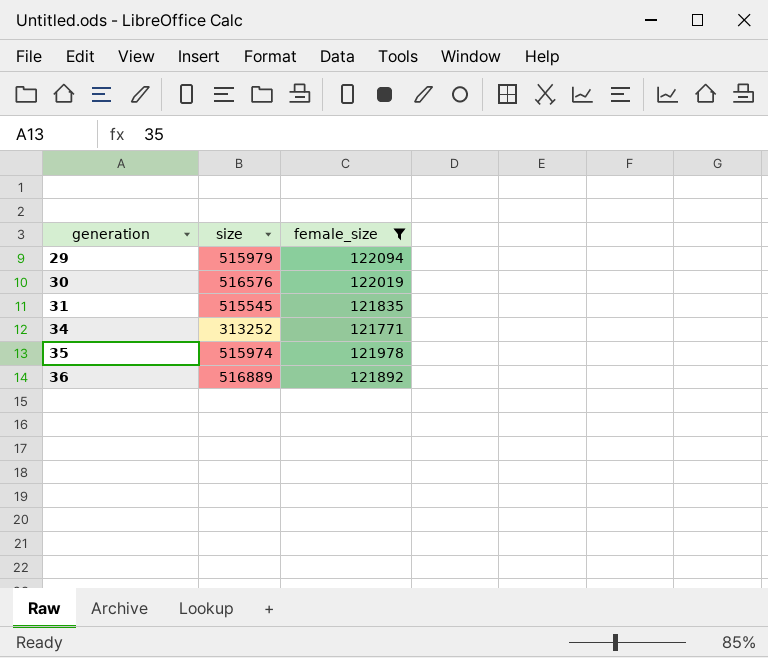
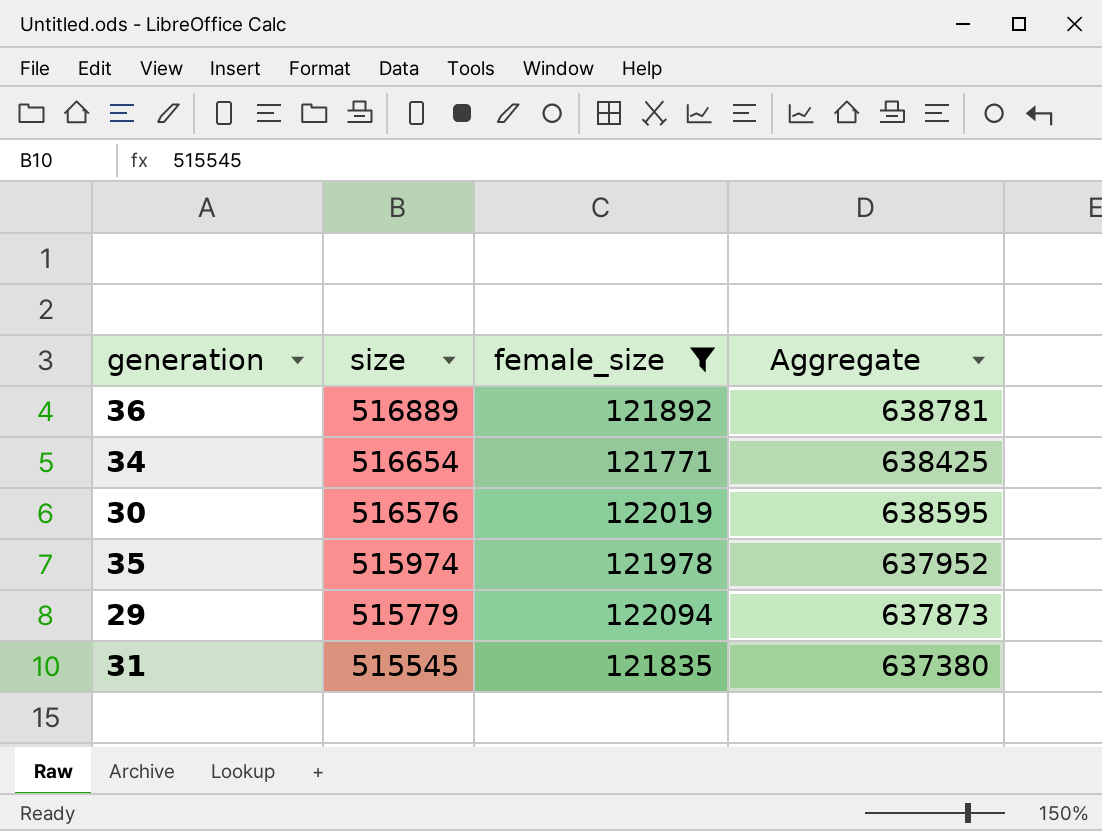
row order: generation ascending -> size descending
column Aggregate | formula: none -> [size] + [female_size]
34 | size: 313252 -> 516654
29 | size: 515979 -> 515779

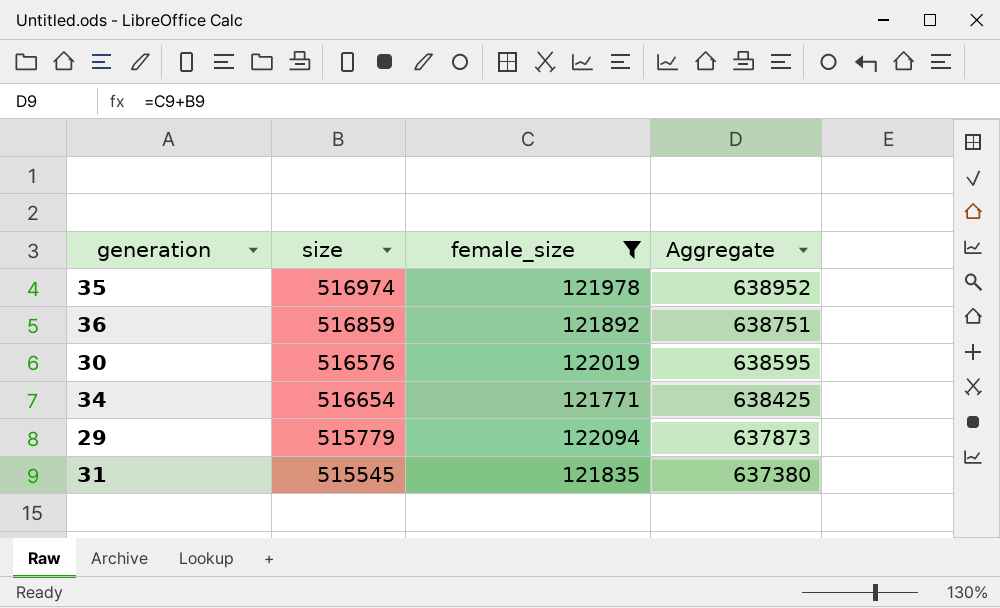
row order: size descending -> Aggregate descending
35 | size: 515974 -> 516974
35 | Aggregate: 637952 -> 638952
36 | size: 516889 -> 516859
36 | Aggregate: 638781 -> 638751

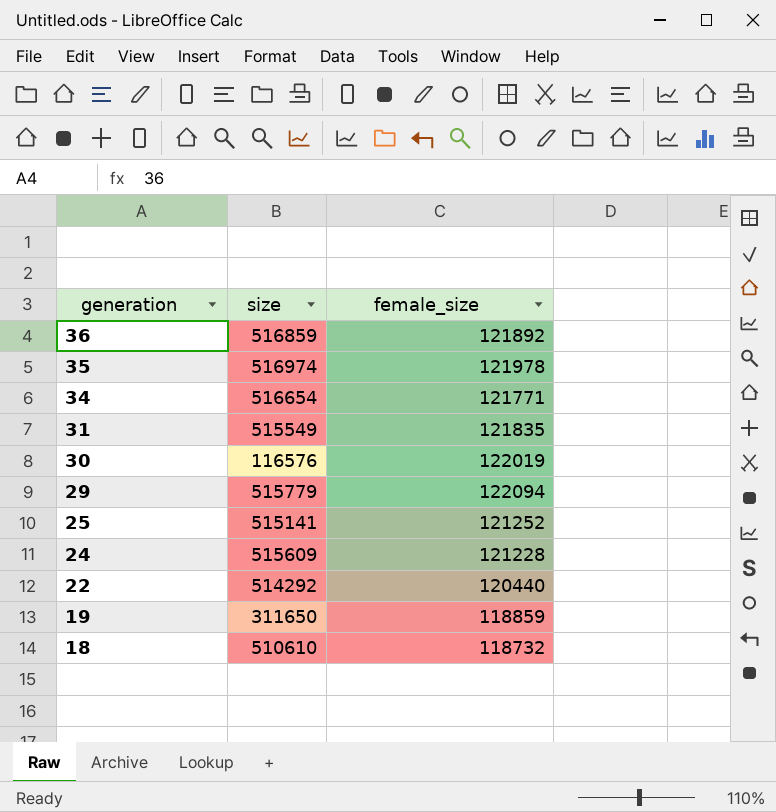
filter: female_size >= 121771 -> none
row order: Aggregate descending -> generation descending
column Aggregate | formula: [size] + [female_size] -> none
31 | size: 515545 -> 515549
30 | size: 516576 -> 116576

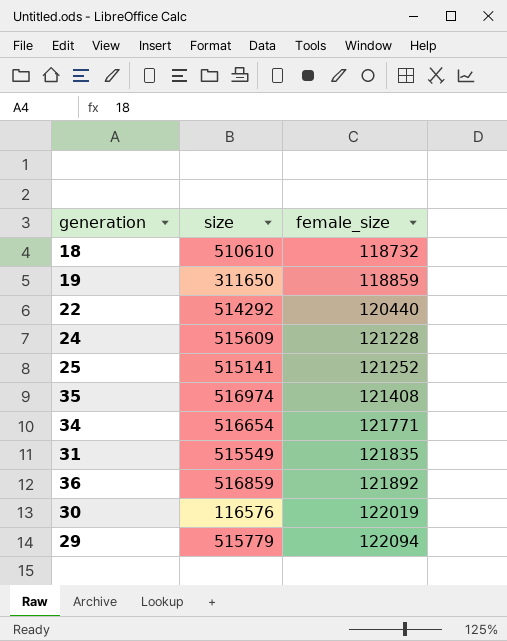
row order: generation descending -> female_size ascending
35 | female_size: 121978 -> 121408

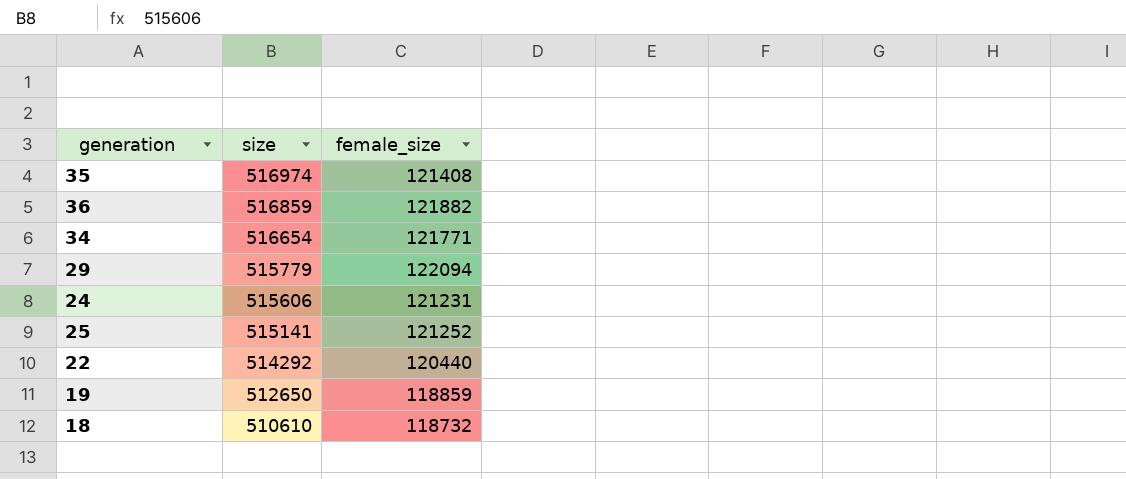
row order: female_size ascending -> size descending
row 31: 515549 | 121835 -> none
row 30: 116576 | 122019 -> none
36 | female_size: 121892 -> 121882
24 | size: 515609 -> 515606
24 | female_size: 121228 -> 121231
19 | size: 311650 -> 512650

